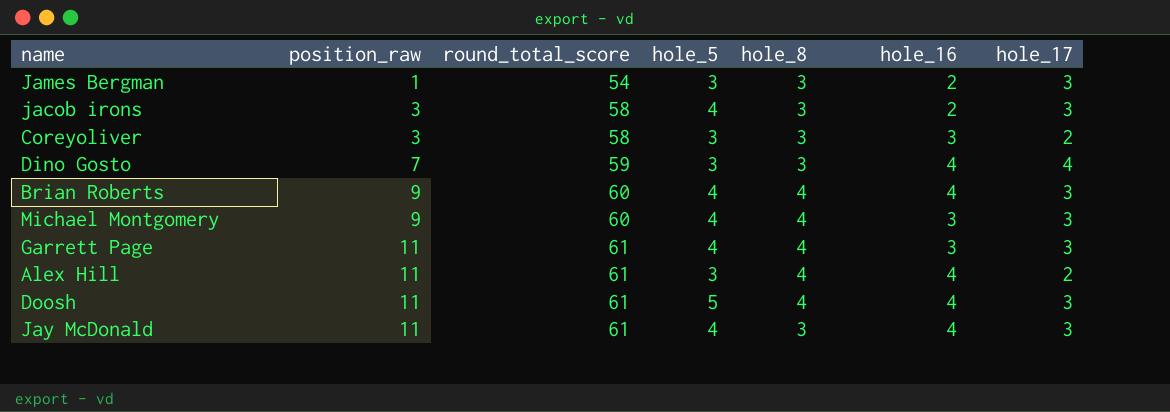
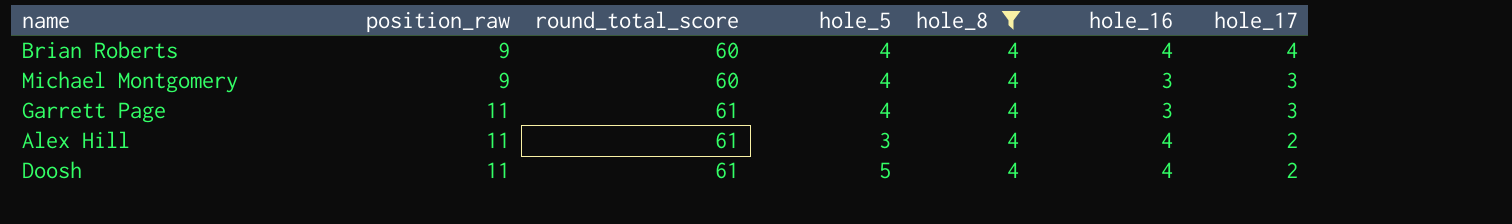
filter: none -> hole_8 = 4
Brian Roberts | hole_17: 3 -> 4
Doosh | hole_17: 3 -> 2

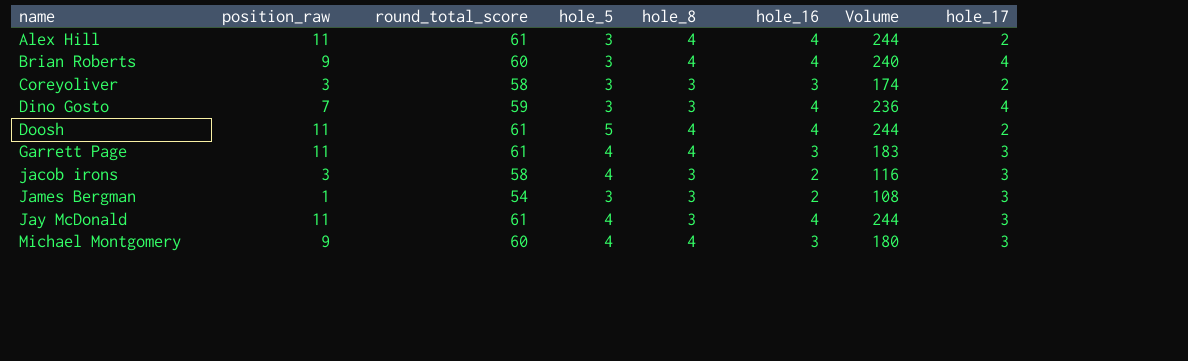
filter: hole_8 = 4 -> none
row order: position_raw ascending -> name ascending
column Volume | formula: none -> [round_total_score] * [hole_16]
Brian Roberts | hole_5: 4 -> 3

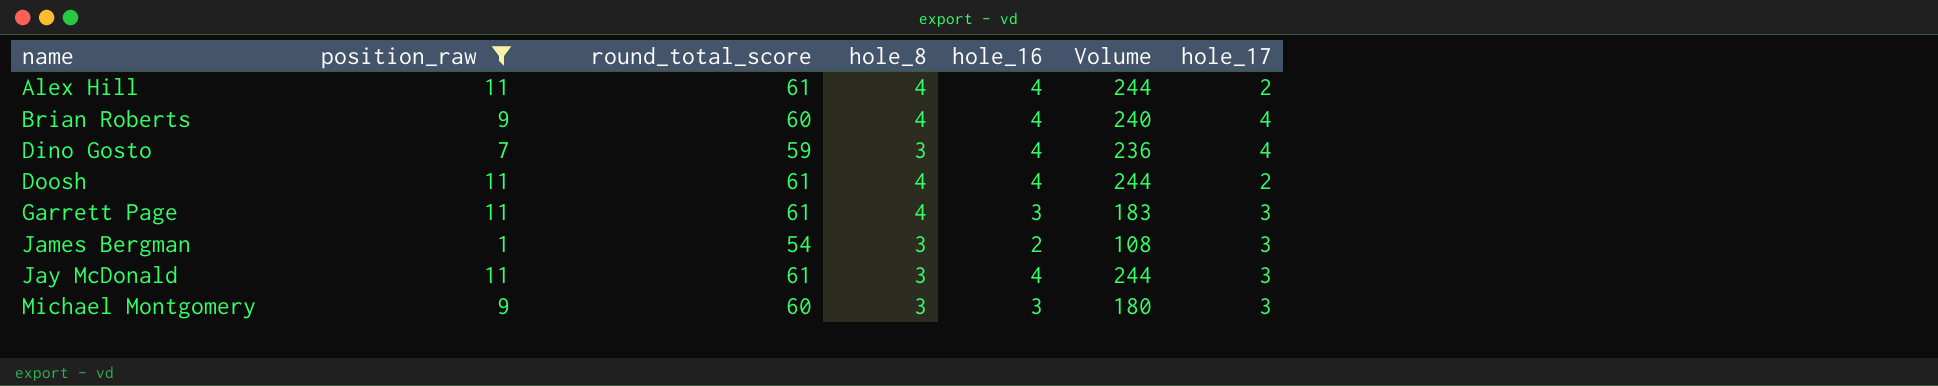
filter: none -> position_raw != 3
column hole_5 | position: 4 -> none
Michael Montgomery | hole_8: 4 -> 3

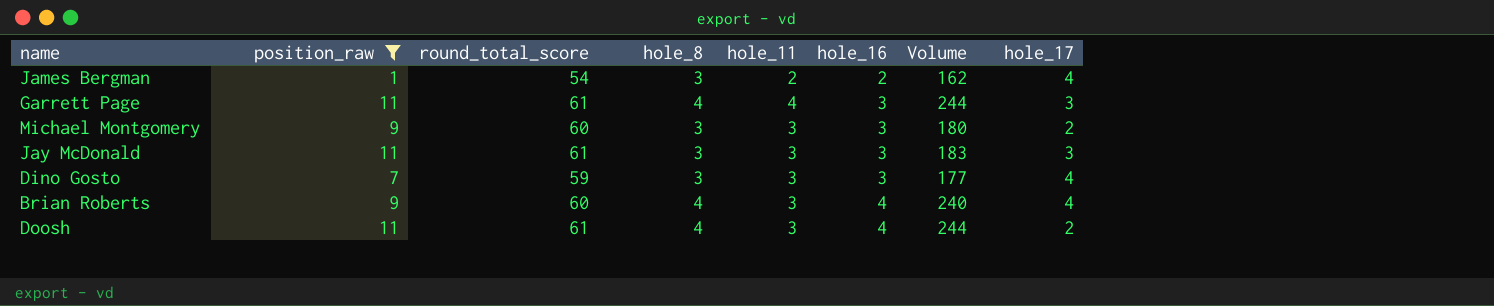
row order: name ascending -> hole_16 ascending
column hole_11 | position: none -> 5
column Volume | formula: [round_total_score] * [hole_16] -> [round_total_score] * [hole_8]
row Alex Hill: 11 | 61 | 4 | 4 | 244 | 2 -> none
James Bergman | hole_17: 3 -> 4
Michael Montgomery | hole_17: 3 -> 2
Jay McDonald | hole_16: 4 -> 3
Dino Gosto | hole_16: 4 -> 3

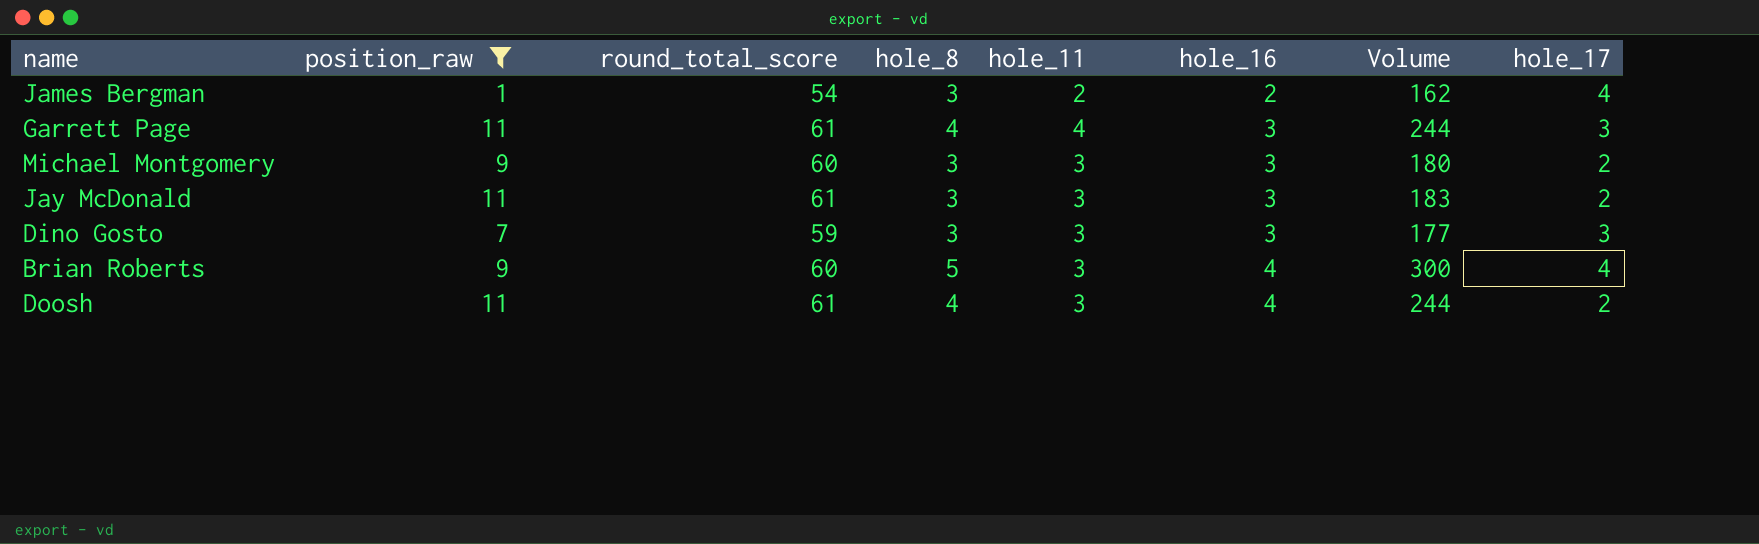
Jay McDonald | hole_17: 3 -> 2
Dino Gosto | hole_17: 4 -> 3
Brian Roberts | hole_8: 4 -> 5
Brian Roberts | Volume: 240 -> 300

